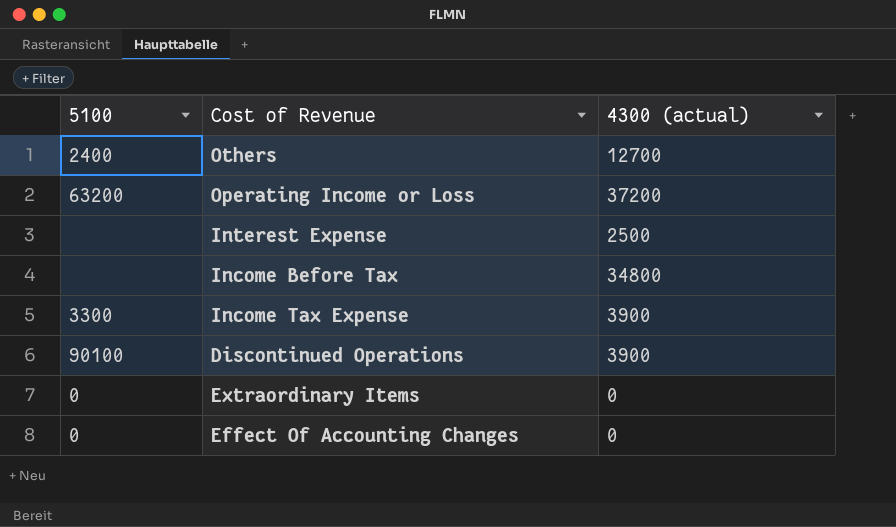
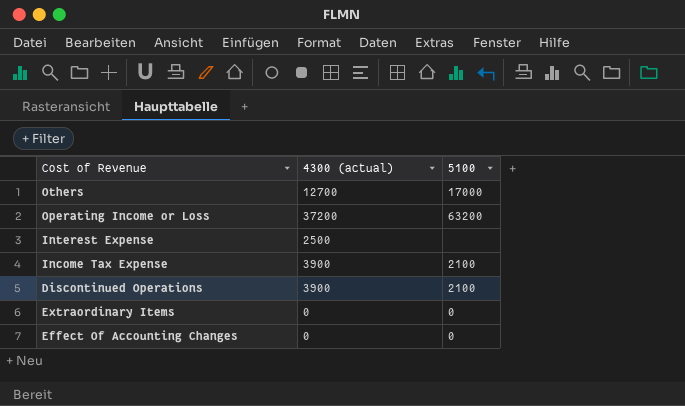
column 5100 | position: 1 -> 3
row Income Before Tax: none | 34800 -> none
Others | 5100: 2400 -> 17000
Income Tax Expense | 5100: 3300 -> 2100
Discontinued Operations | 5100: 90100 -> 2100

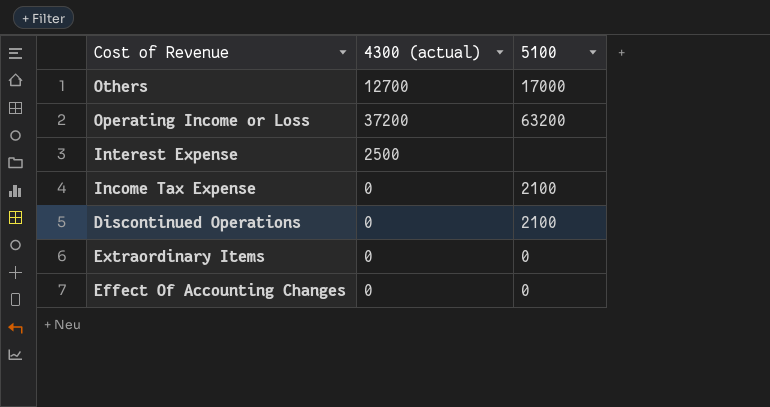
Income Tax Expense | 4300 (actual): 3900 -> 0
Discontinued Operations | 4300 (actual): 3900 -> 0

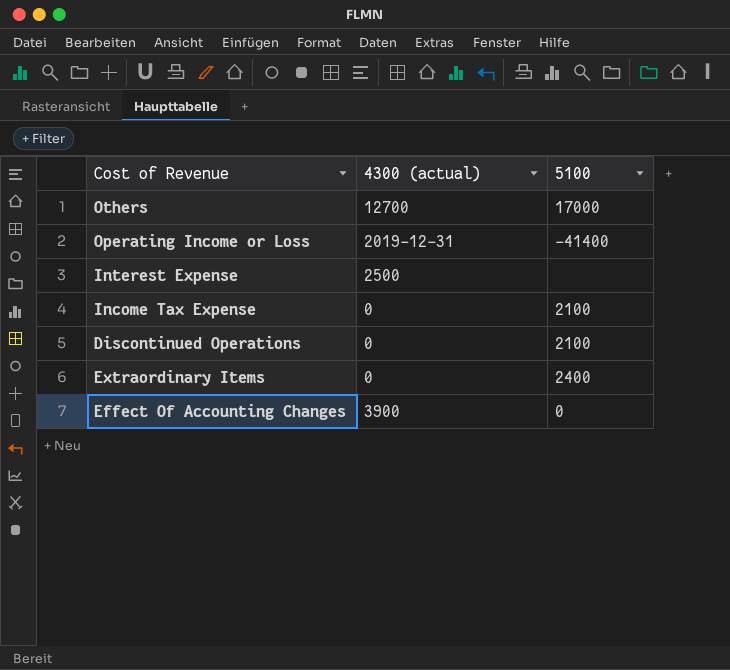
Operating Income or Loss | 4300 (actual): 37200 -> 2019-12-31
Operating Income or Loss | 5100: 63200 -> -41400
Extraordinary Items | 5100: 0 -> 2400
Effect Of Accounting Changes | 4300 (actual): 0 -> 3900

